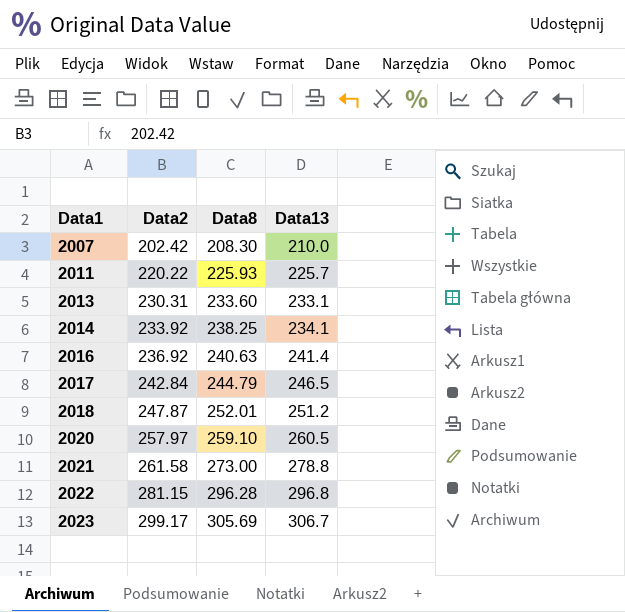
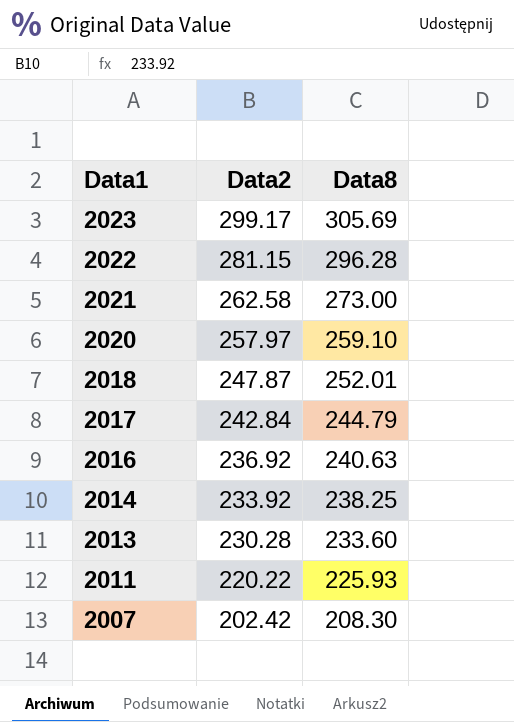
row order: Data1 ascending -> Data1 descending
column Data13 | position: 4 -> none
2021 | Data2: 261.58 -> 262.58
2013 | Data2: 230.31 -> 230.28

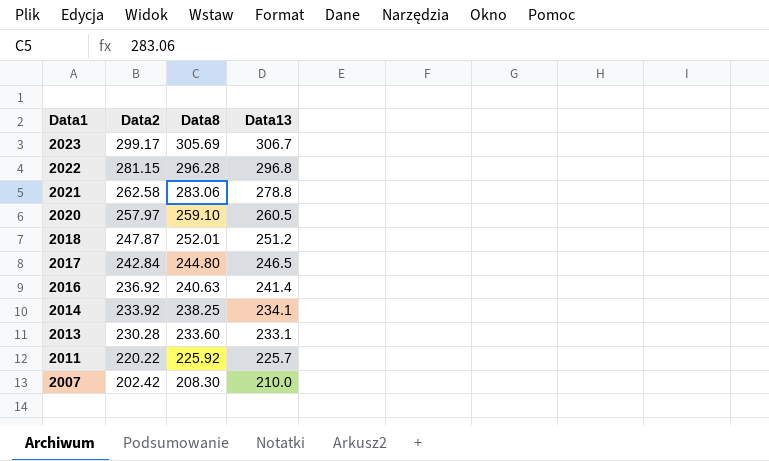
column Data13 | position: none -> 4
2021 | Data8: 273.00 -> 283.06
2017 | Data8: 244.79 -> 244.80
2011 | Data8: 225.93 -> 225.92

